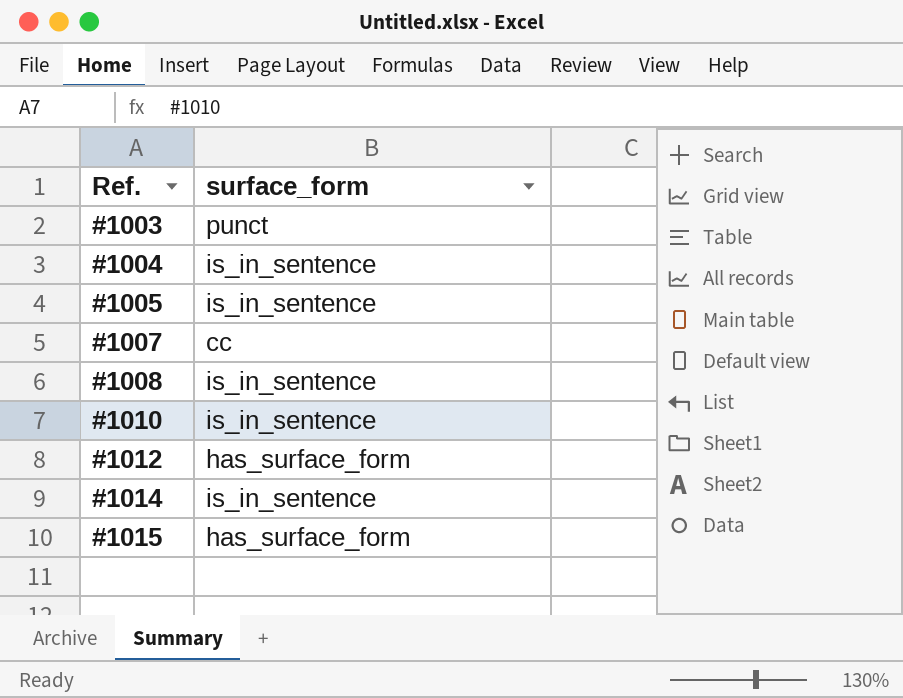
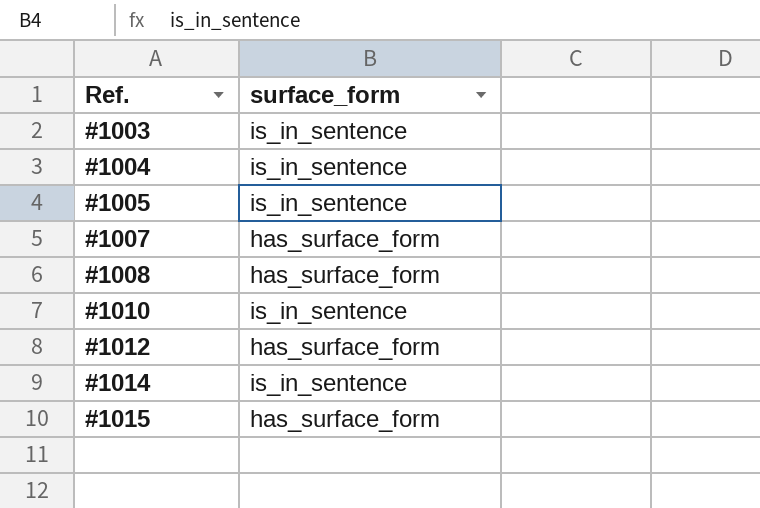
#1003 | surface_form: punct -> is_in_sentence
#1007 | surface_form: cc -> has_surface_form
#1008 | surface_form: is_in_sentence -> has_surface_form

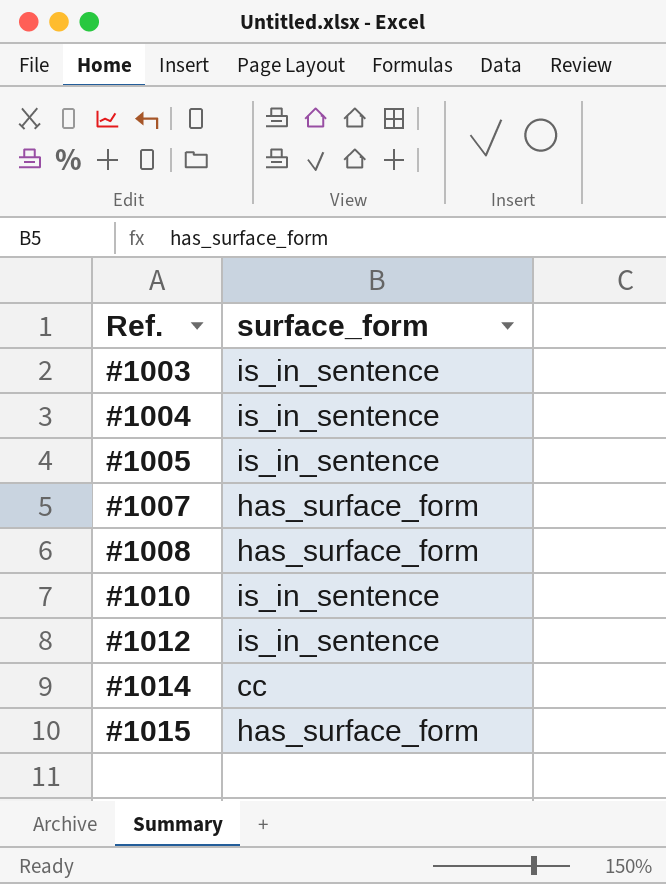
#1012 | surface_form: has_surface_form -> is_in_sentence
#1014 | surface_form: is_in_sentence -> cc

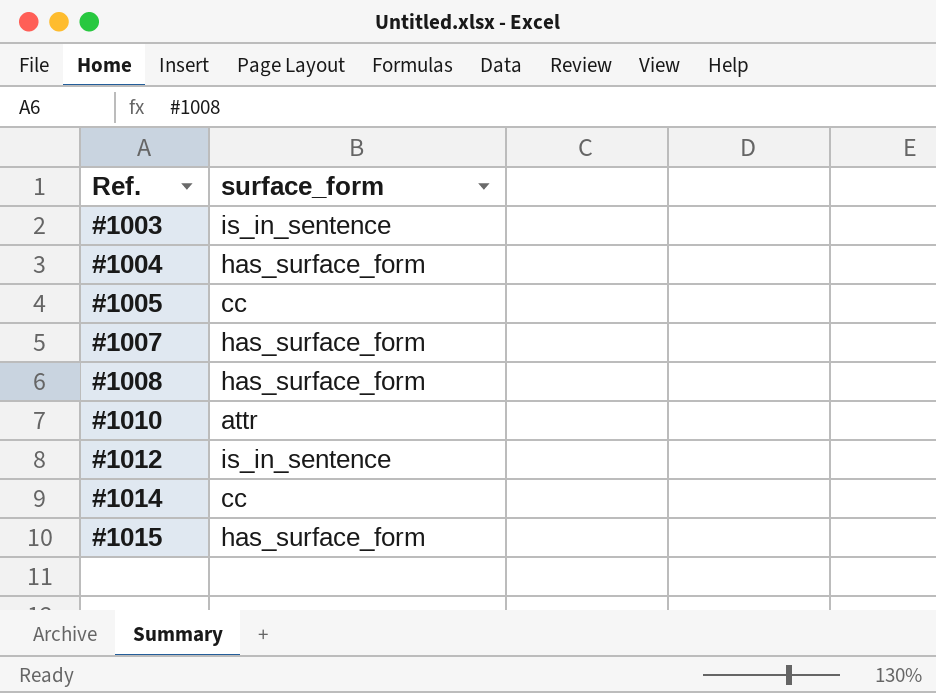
#1004 | surface_form: is_in_sentence -> has_surface_form
#1005 | surface_form: is_in_sentence -> cc
#1010 | surface_form: is_in_sentence -> attr

